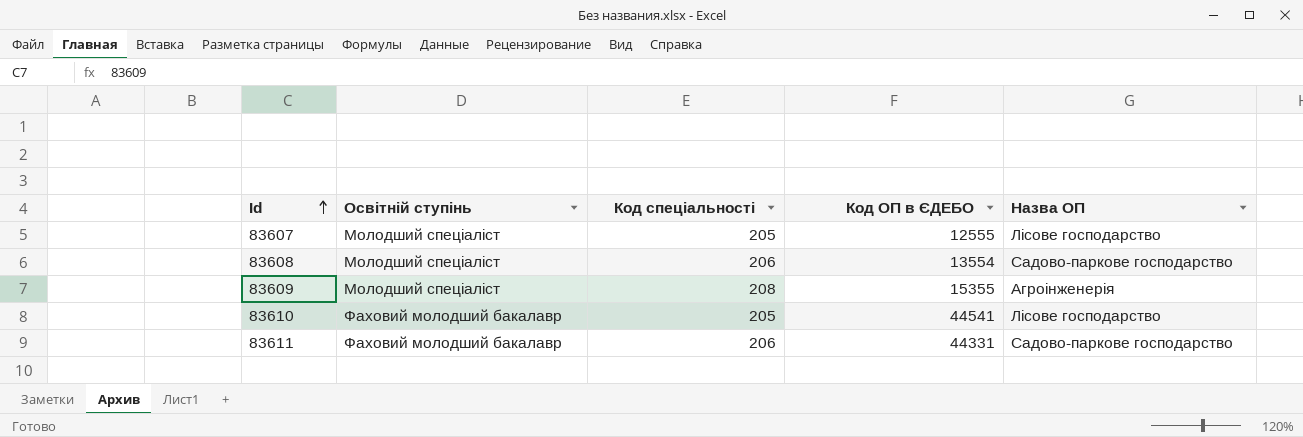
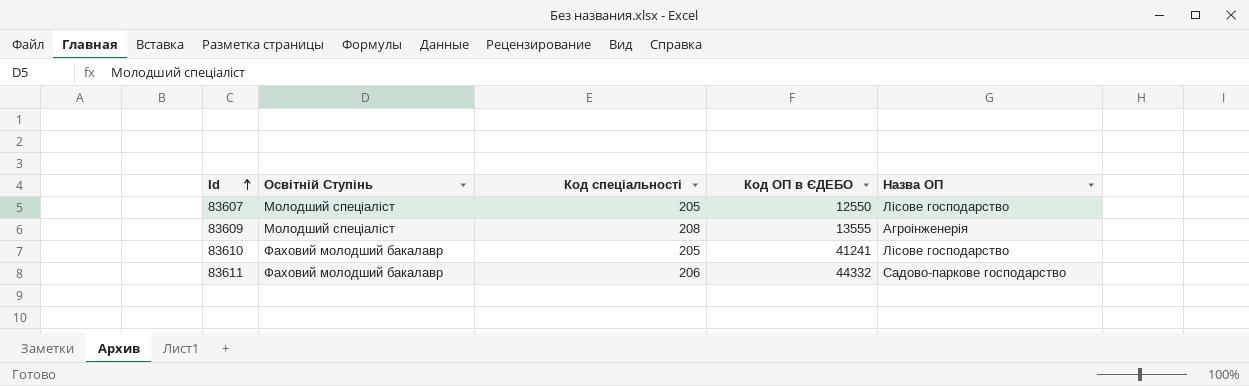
column name: Освітній ступінь -> Освітній Ступінь
row 83608: Молодший спеціаліст | 206 | 13554 | Садово-паркове господарство -> none
83607 | Код ОП в ЄДЕБО: 12555 -> 12550
83609 | Код ОП в ЄДЕБО: 15355 -> 13555
83610 | Код ОП в ЄДЕБО: 44541 -> 41241
83611 | Код ОП в ЄДЕБО: 44331 -> 44332

